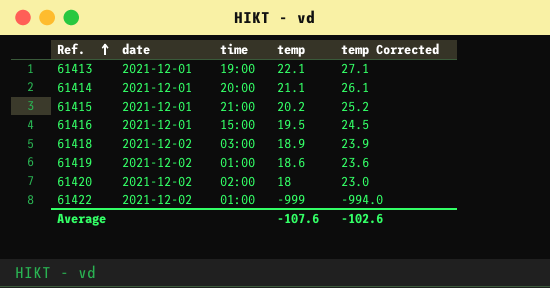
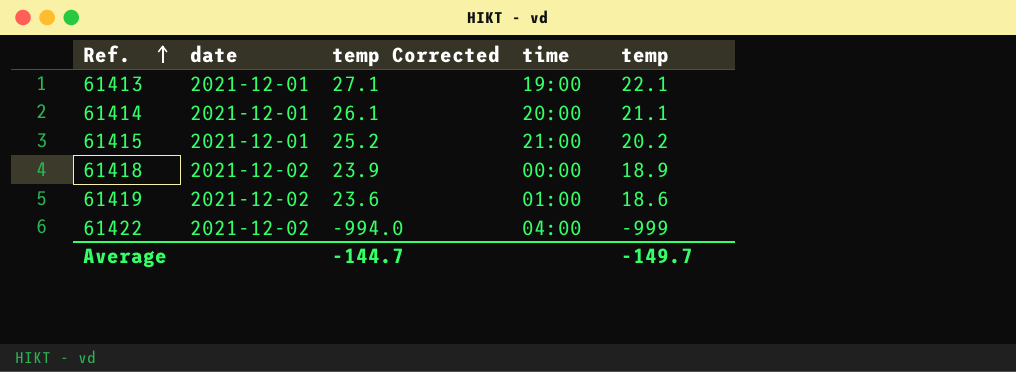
column temp Corrected | position: 5 -> 3
row 61416: 2021-12-01 | 15:00 | 19.5 | 24.5 -> none
row 61420: 2021-12-02 | 02:00 | 18 | 23.0 -> none
61418 | time: 03:00 -> 00:00
61422 | time: 01:00 -> 04:00
Average | temp Corrected: -102.6 -> -144.7
Average | temp: -107.6 -> -149.7

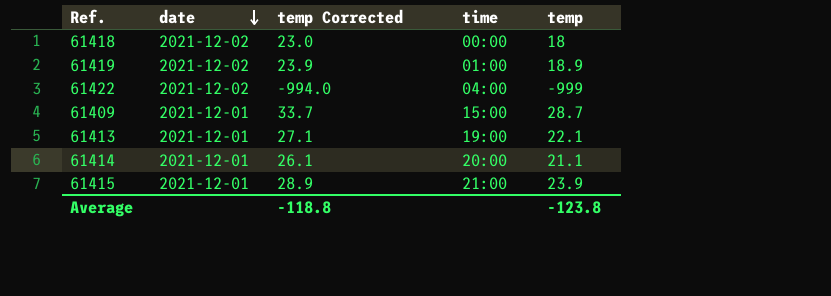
row order: Ref. ascending -> date descending
61418 | temp Corrected: 23.9 -> 23.0
61418 | temp: 18.9 -> 18
61419 | temp Corrected: 23.6 -> 23.9
61419 | temp: 18.6 -> 18.9
row 61409: none -> 2021-12-01 | 33.7 | 15:00 | 28.7
61415 | temp Corrected: 25.2 -> 28.9
61415 | temp: 20.2 -> 23.9
Average | temp Corrected: -144.7 -> -118.8
Average | temp: -149.7 -> -123.8

